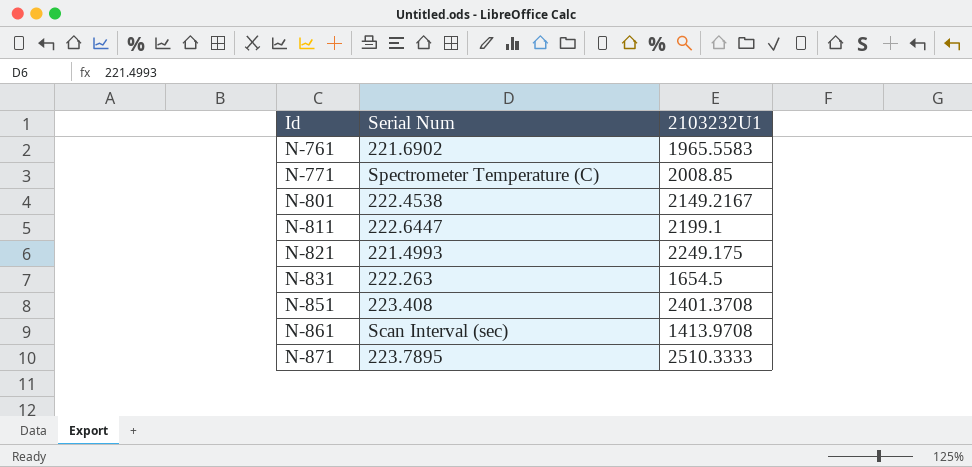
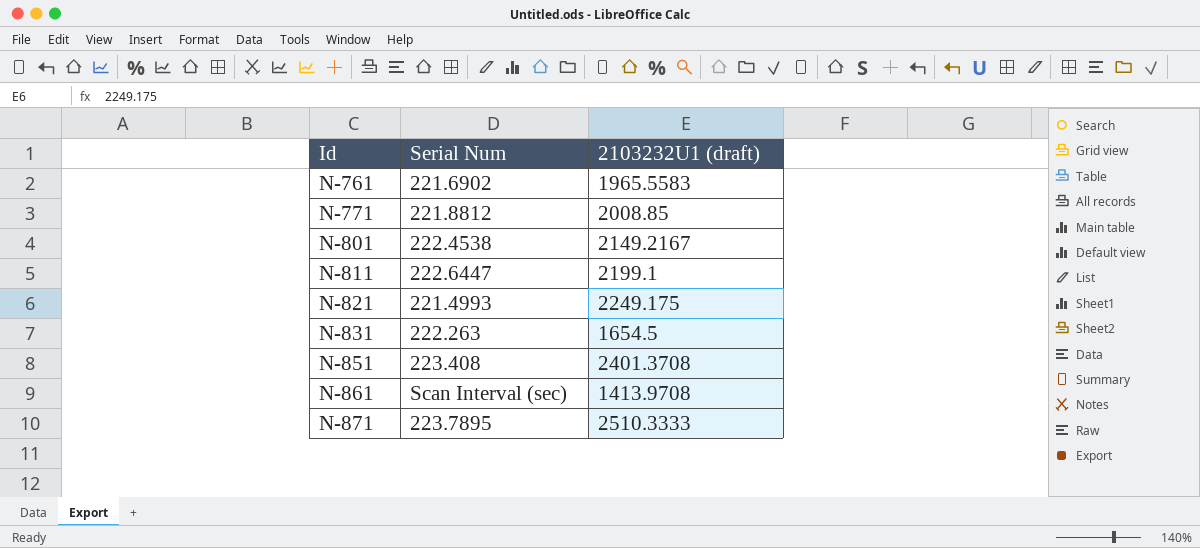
column name: 2103232U1 -> 2103232U1 (draft)
N-771 | Serial Num: Spectrometer Temperature (C) -> 221.8812

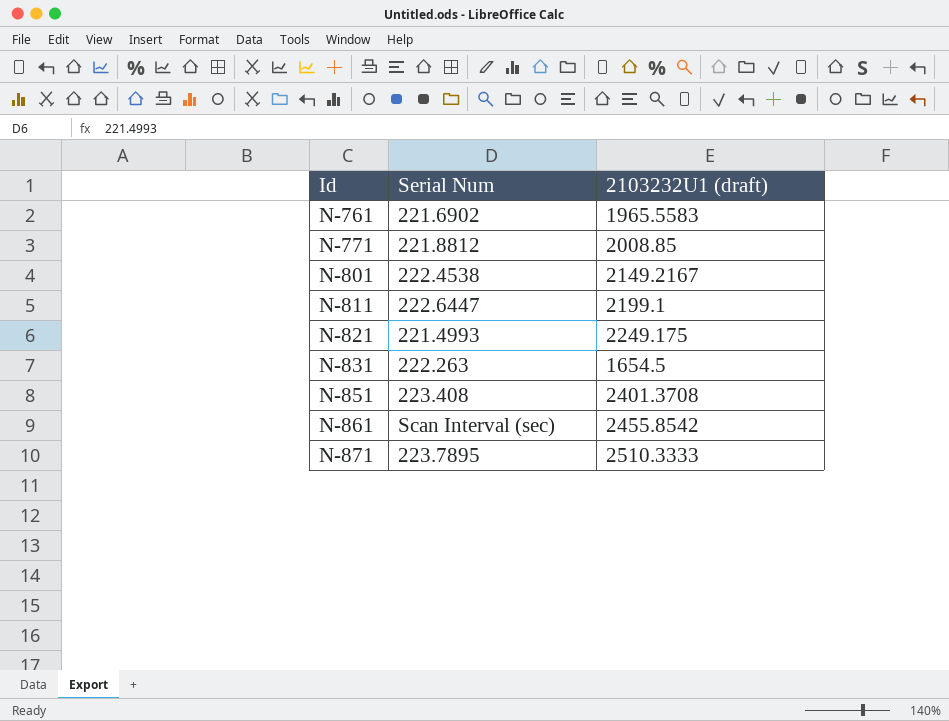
N-861 | 2103232U1 (draft): 1413.9708 -> 2455.8542

